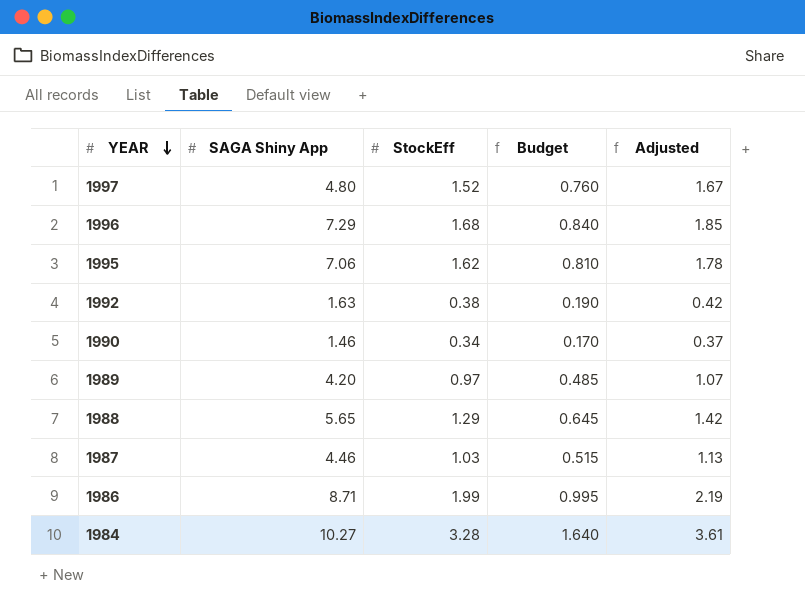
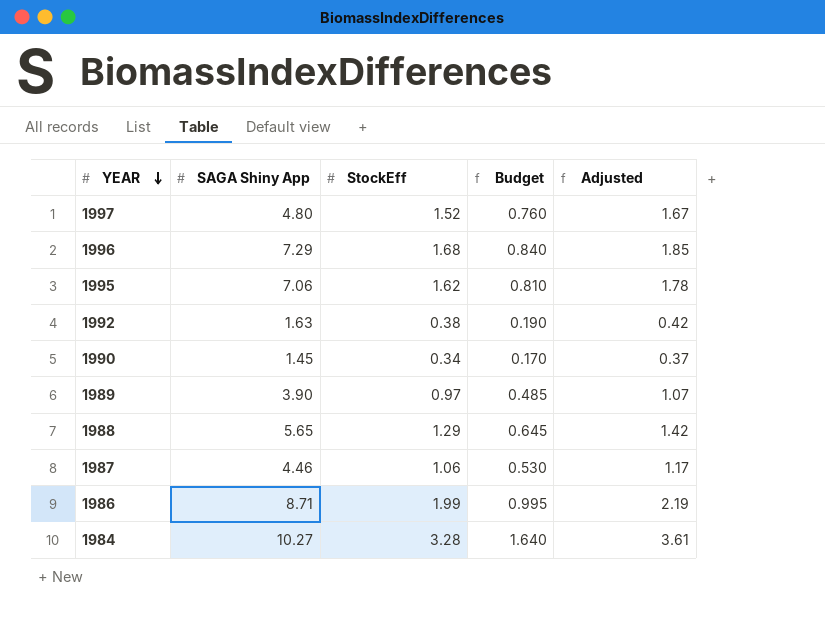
1990 | SAGA Shiny App: 1.46 -> 1.45
1989 | SAGA Shiny App: 4.20 -> 3.90
1987 | StockEff: 1.03 -> 1.06
1987 | Budget: 0.515 -> 0.530
1987 | Adjusted: 1.13 -> 1.17

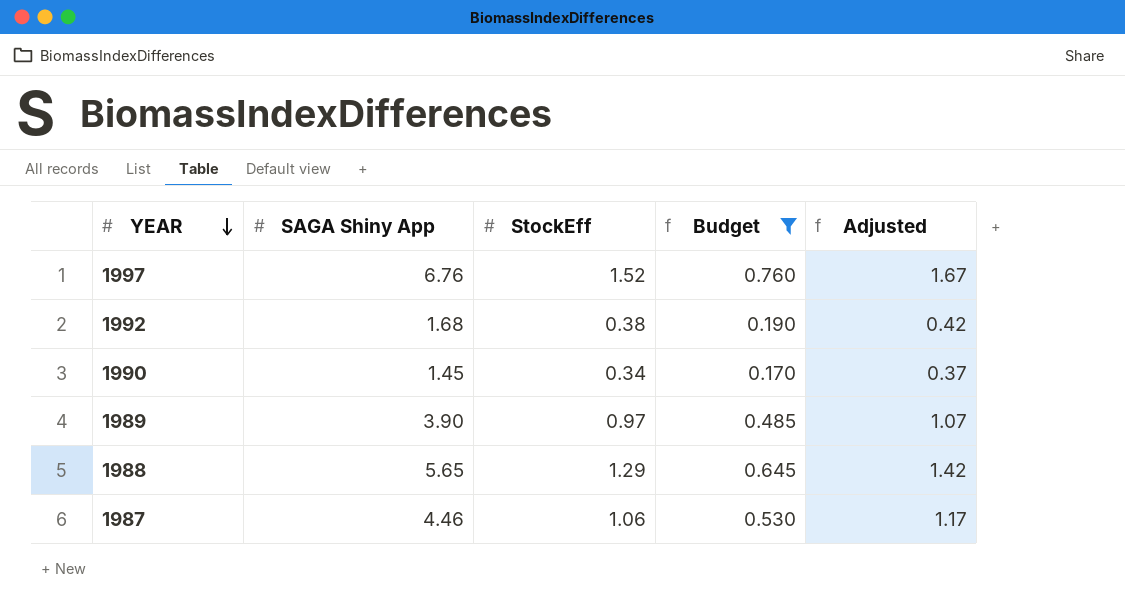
filter: none -> Budget <= 0.760
1997 | SAGA Shiny App: 4.80 -> 6.76
1992 | SAGA Shiny App: 1.63 -> 1.68

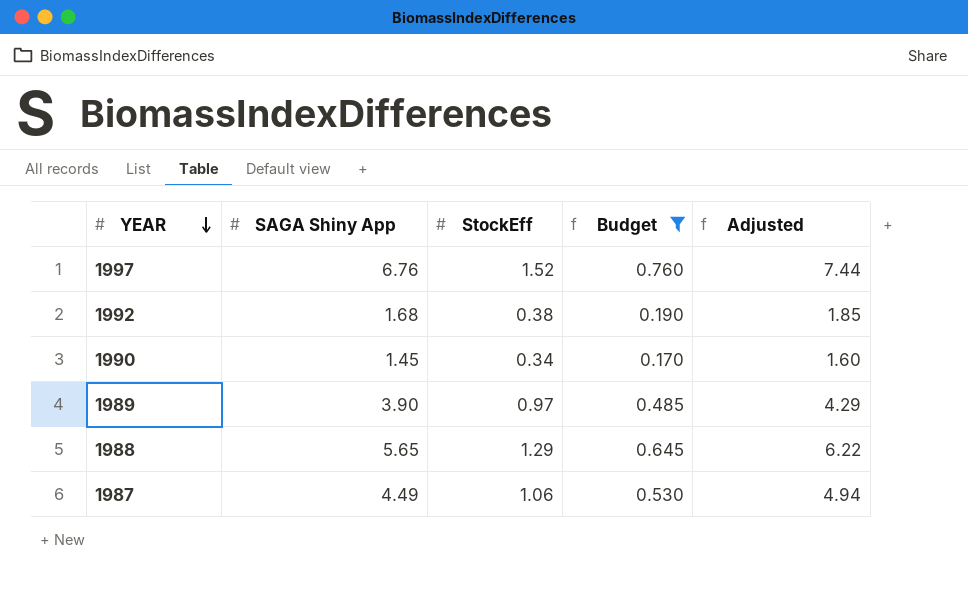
column Adjusted | formula: [StockEff] * 1.1 -> [SAGA Shiny App] * 1.1
1987 | SAGA Shiny App: 4.46 -> 4.49

